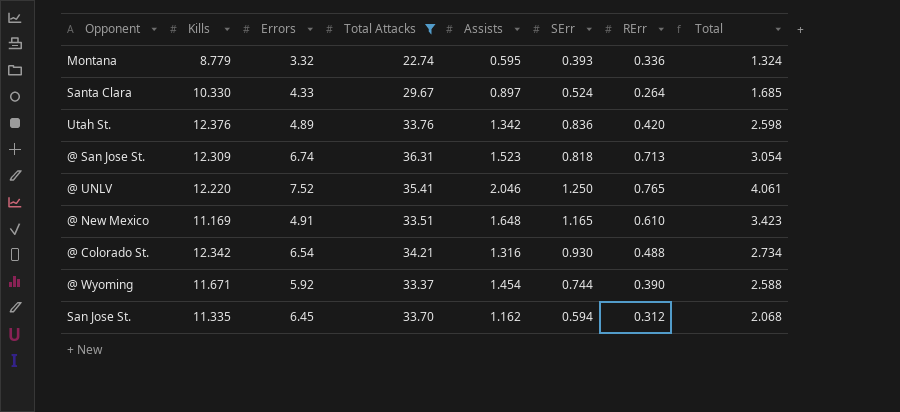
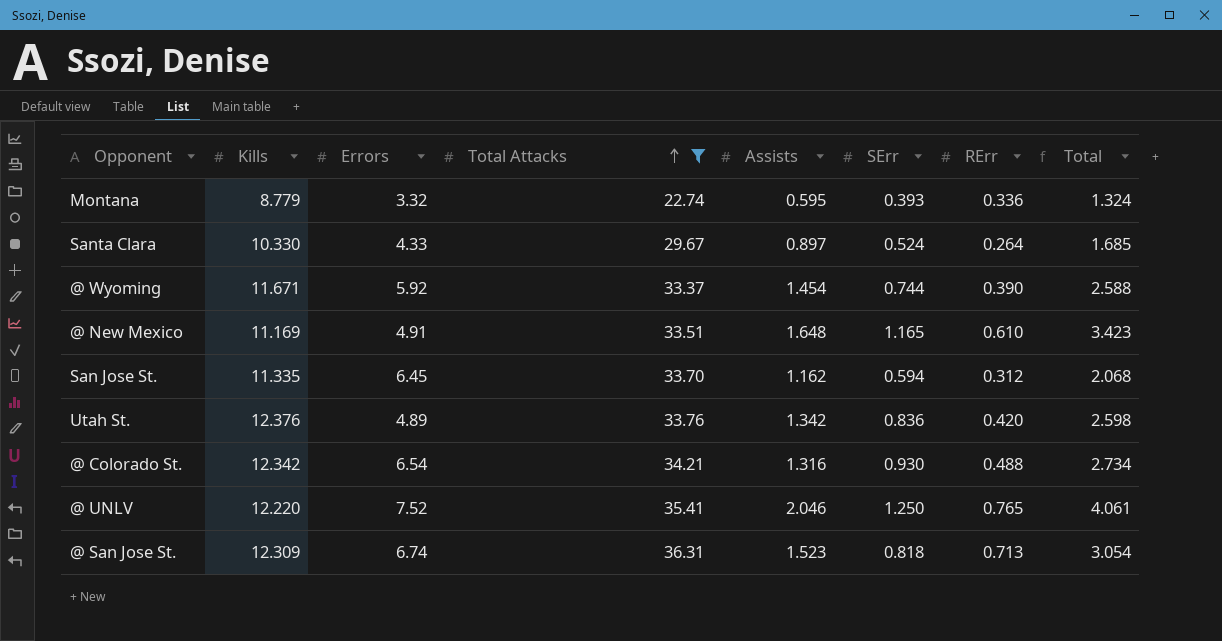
row order: none -> Total Attacks ascending

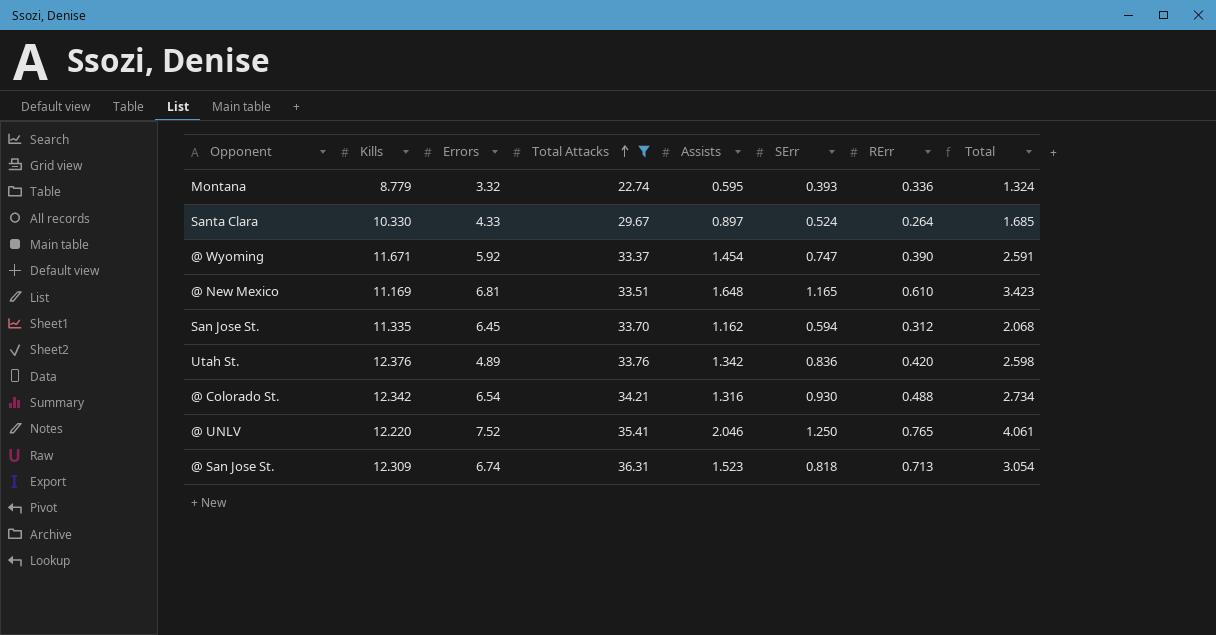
@ Wyoming | SErr: 0.744 -> 0.747
@ Wyoming | Total: 2.588 -> 2.591
@ New Mexico | Errors: 4.91 -> 6.81

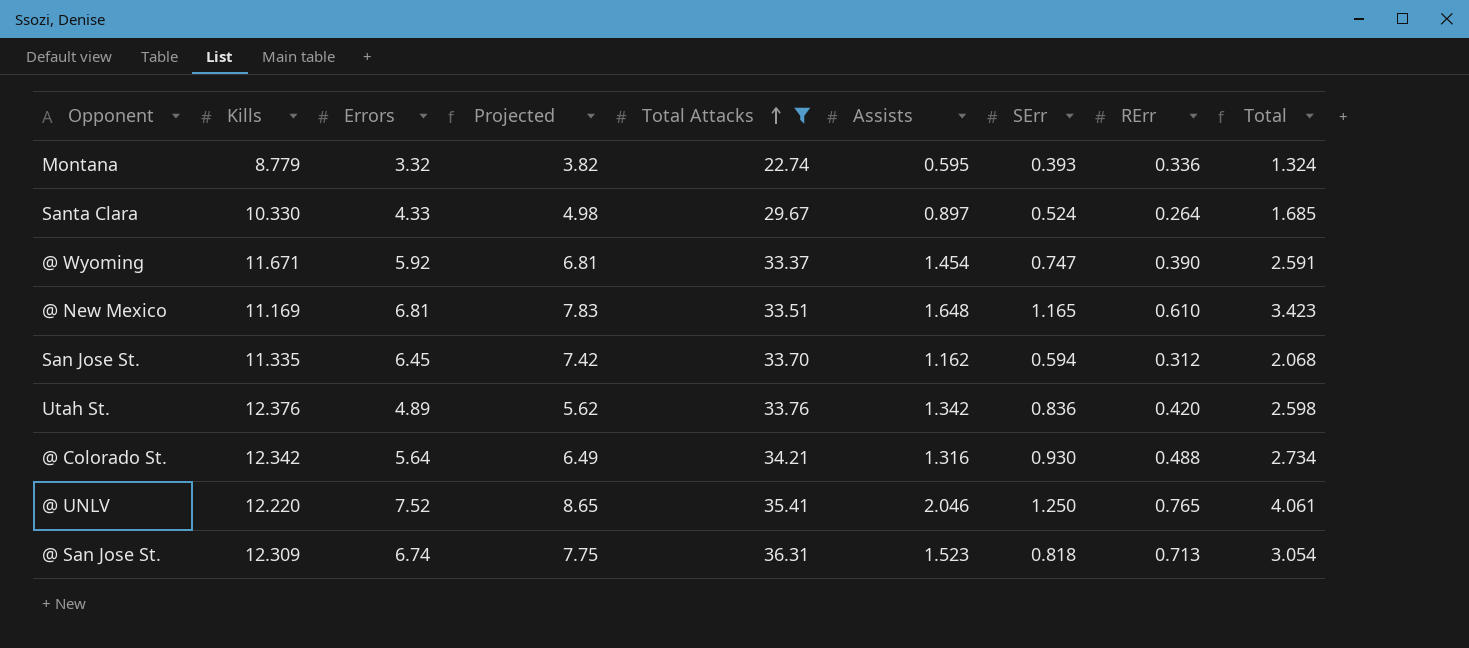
column Projected | formula: none -> [Errors] * 1.15
@ Colorado St. | Errors: 6.54 -> 5.64

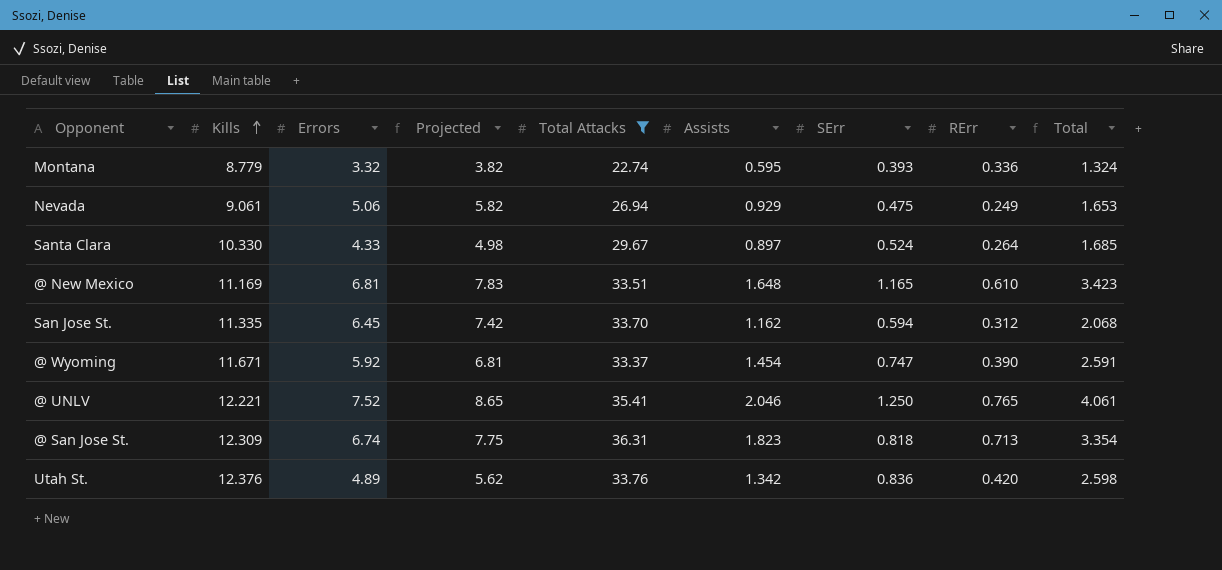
row order: Total Attacks ascending -> Kills ascending
row @ Colorado St.: 12.342 | 5.64 | 6.49 | 34.21 | 1.316 | 0.930 | 0.488 | 2.734 -> none
row Nevada: none -> 9.061 | 5.06 | 5.82 | 26.94 | 0.929 | 0.475 | 0.249 | 1.653
@ UNLV | Kills: 12.220 -> 12.221
@ San Jose St. | Assists: 1.523 -> 1.823
@ San Jose St. | Total: 3.054 -> 3.354

